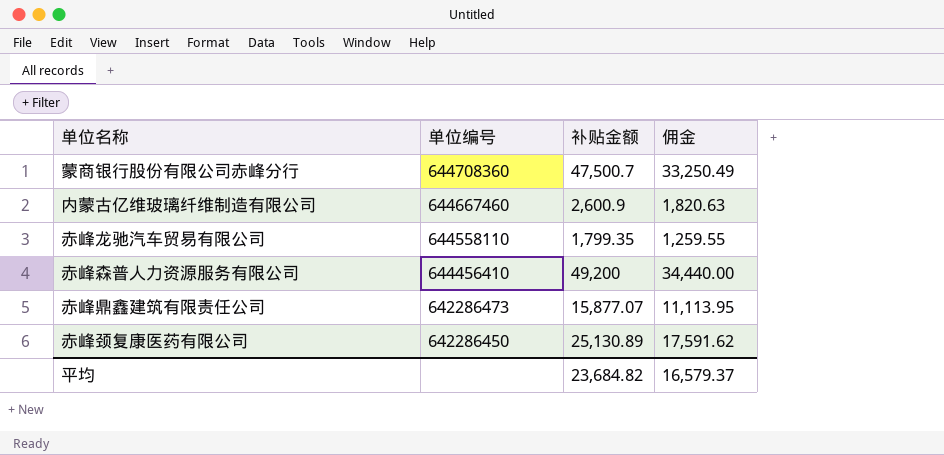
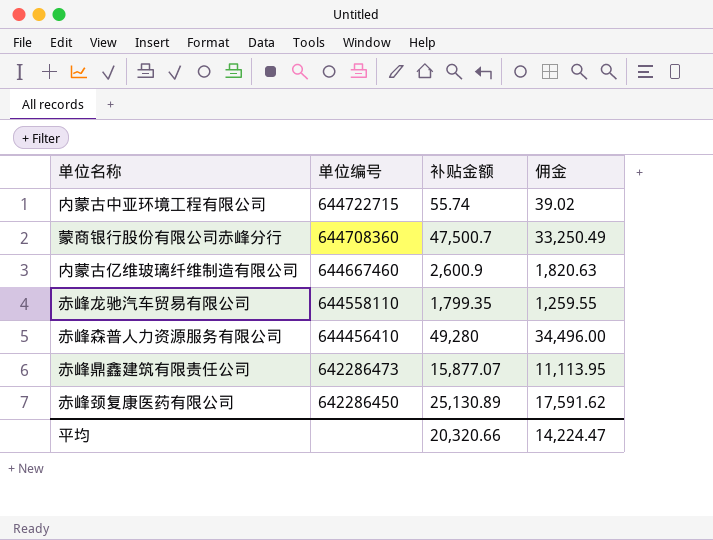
row 内蒙古中亚环境工程有限公司: none -> 644722715 | 55.74 | 39.02
赤峰森普人力资源服务有限公司 | 补贴金额: 49,200 -> 49,280
赤峰森普人力资源服务有限公司 | 佣金: 34,440.00 -> 34,496.00
平均 | 补贴金额: 23,684.82 -> 20,320.66
平均 | 佣金: 16,579.37 -> 14,224.47

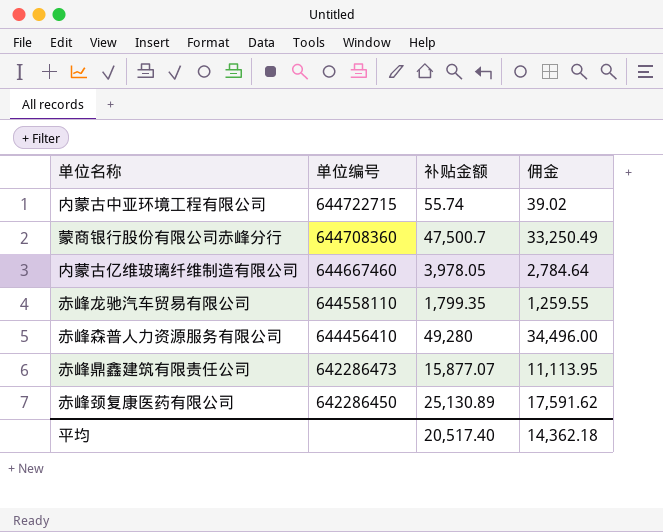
内蒙古亿维玻璃纤维制造有限公司 | 补贴金额: 2,600.9 -> 3,978.05
内蒙古亿维玻璃纤维制造有限公司 | 佣金: 1,820.63 -> 2,784.64
平均 | 补贴金额: 20,320.66 -> 20,517.40
平均 | 佣金: 14,224.47 -> 14,362.18

